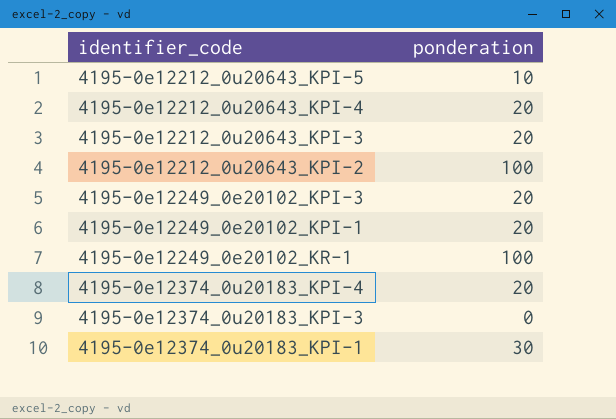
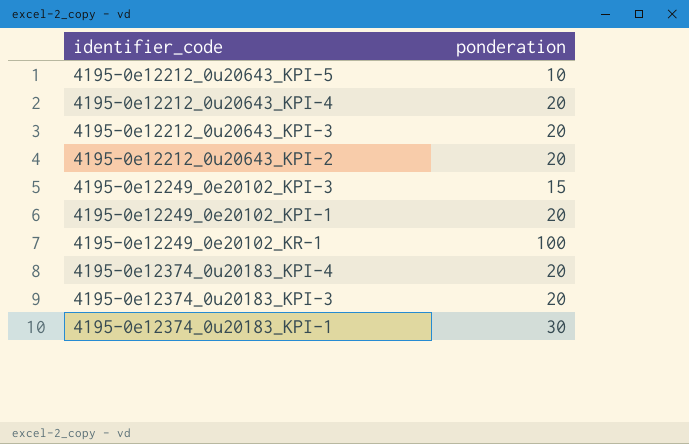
4195-0e12212_0u20643_KPI-2 | ponderation: 100 -> 20
4195-0e12249_0e20102_KPI-3 | ponderation: 20 -> 15
4195-0e12374_0u20183_KPI-3 | ponderation: 0 -> 20

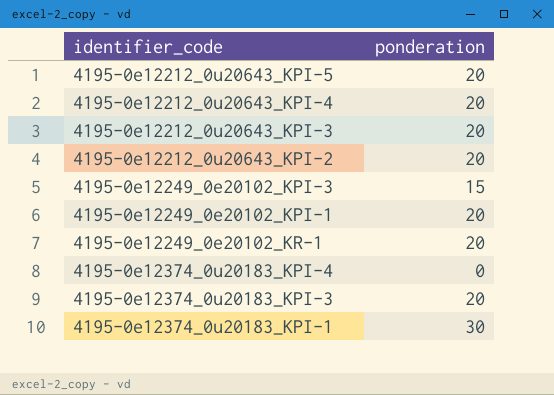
4195-0e12212_0u20643_KPI-5 | ponderation: 10 -> 20
4195-0e12249_0e20102_KR-1 | ponderation: 100 -> 20
4195-0e12374_0u20183_KPI-4 | ponderation: 20 -> 0

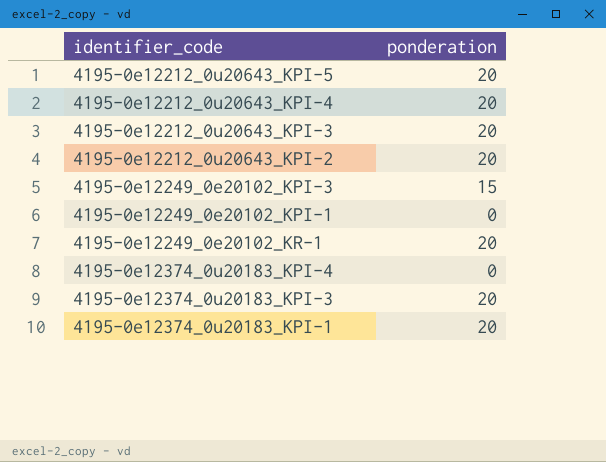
4195-0e12249_0e20102_KPI-1 | ponderation: 20 -> 0
4195-0e12374_0u20183_KPI-1 | ponderation: 30 -> 20

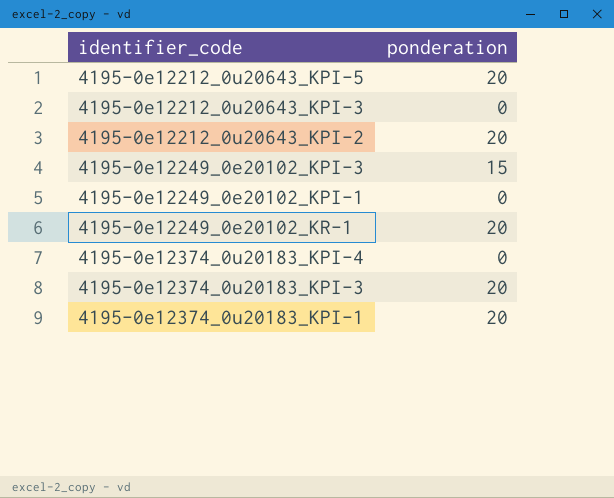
row 4195-0e12212_0u20643_KPI-4: 20 -> none
4195-0e12212_0u20643_KPI-3 | ponderation: 20 -> 0

